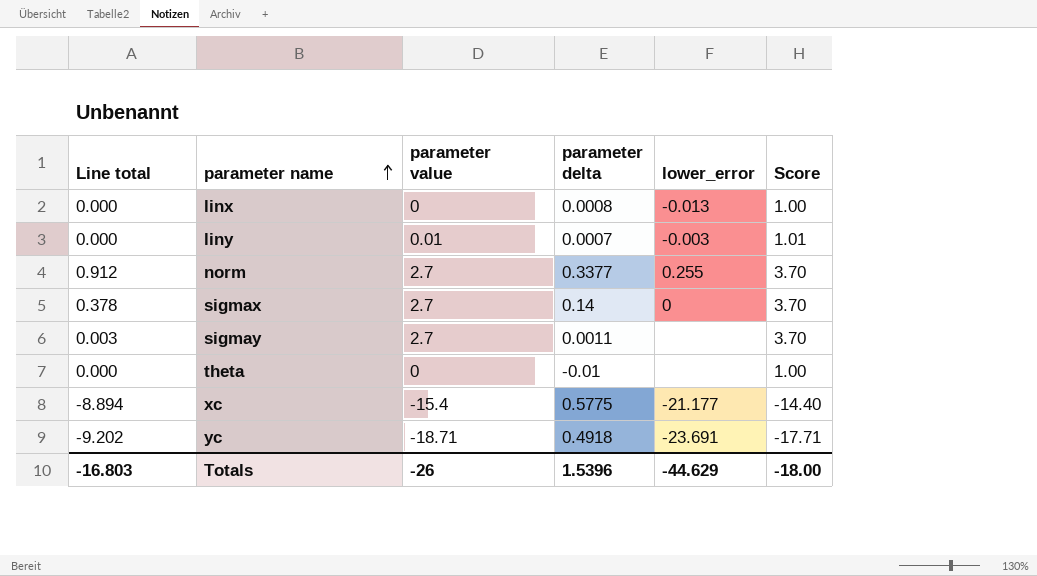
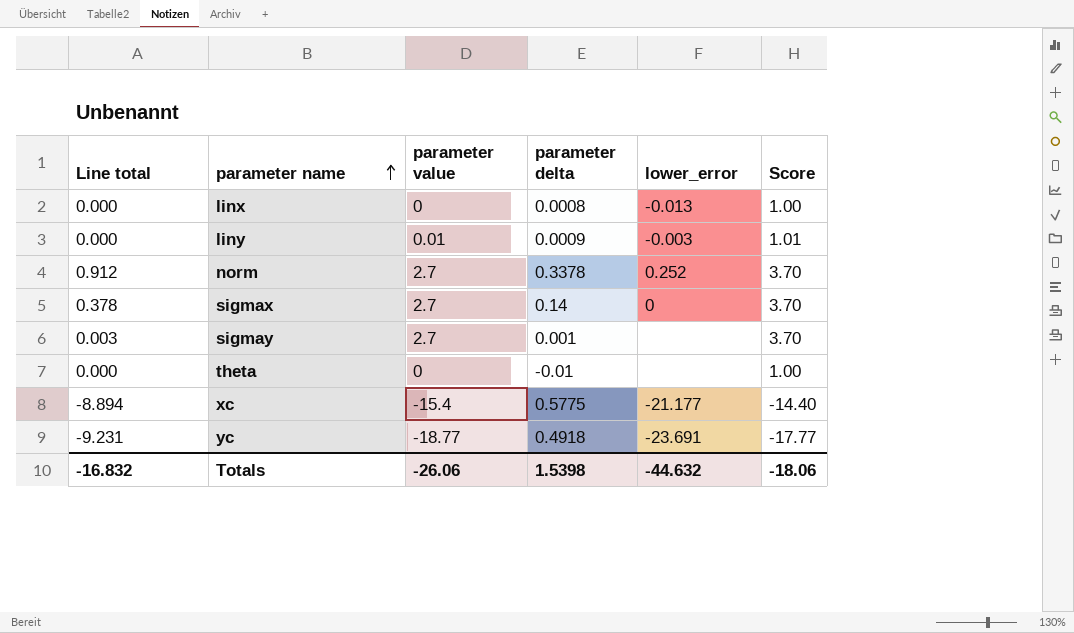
liny | parameter delta: 0.0007 -> 0.0009
norm | parameter delta: 0.3377 -> 0.3378
norm | lower_error: 0.255 -> 0.252
sigmay | parameter delta: 0.0011 -> 0.001
yc | Line total: -9.202 -> -9.231
yc | parameter value: -18.71 -> -18.77
yc | Score: -17.71 -> -17.77
Totals | Line total: -16.803 -> -16.832
Totals | parameter value: -26 -> -26.06
Totals | parameter delta: 1.5396 -> 1.5398
Totals | lower_error: -44.629 -> -44.632
Totals | Score: -18.00 -> -18.06

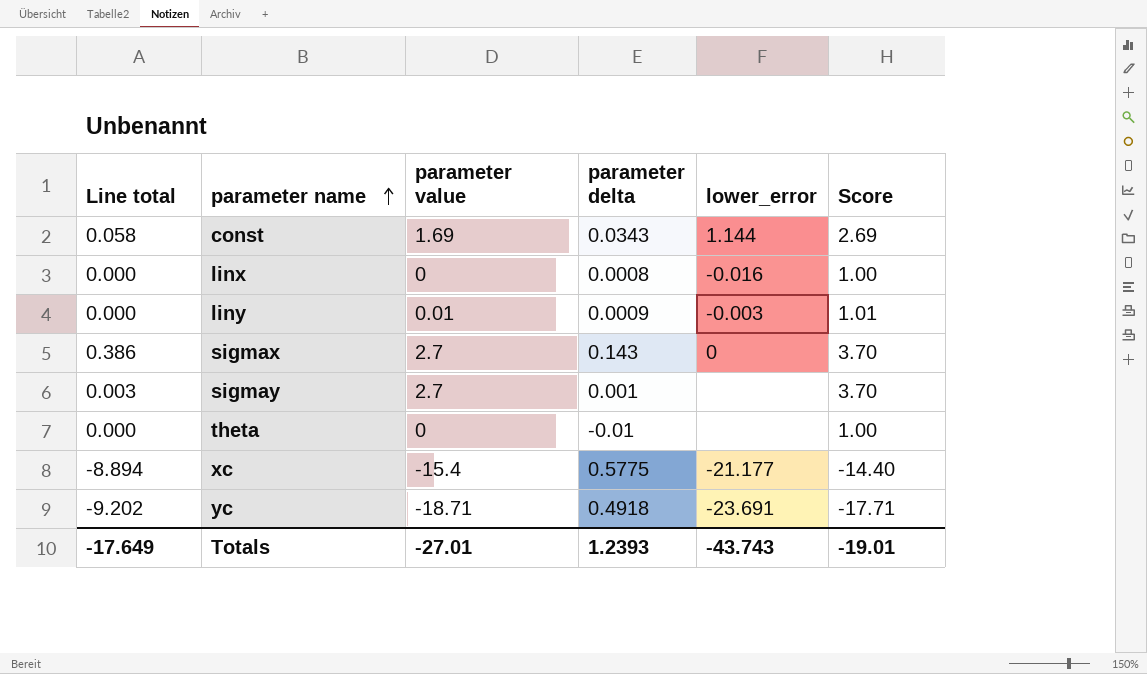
row norm: 0.912 | 2.7 | 0.3378 | 0.252 | 3.70 -> none
row const: none -> 0.058 | 1.69 | 0.0343 | 1.144 | 2.69
linx | lower_error: -0.013 -> -0.016
sigmax | Line total: 0.378 -> 0.386
sigmax | parameter delta: 0.14 -> 0.143
yc | Line total: -9.231 -> -9.202
yc | parameter value: -18.77 -> -18.71
yc | Score: -17.77 -> -17.71
Totals | Line total: -16.832 -> -17.649
Totals | parameter value: -26.06 -> -27.01
Totals | parameter delta: 1.5398 -> 1.2393
Totals | lower_error: -44.632 -> -43.743
Totals | Score: -18.06 -> -19.01

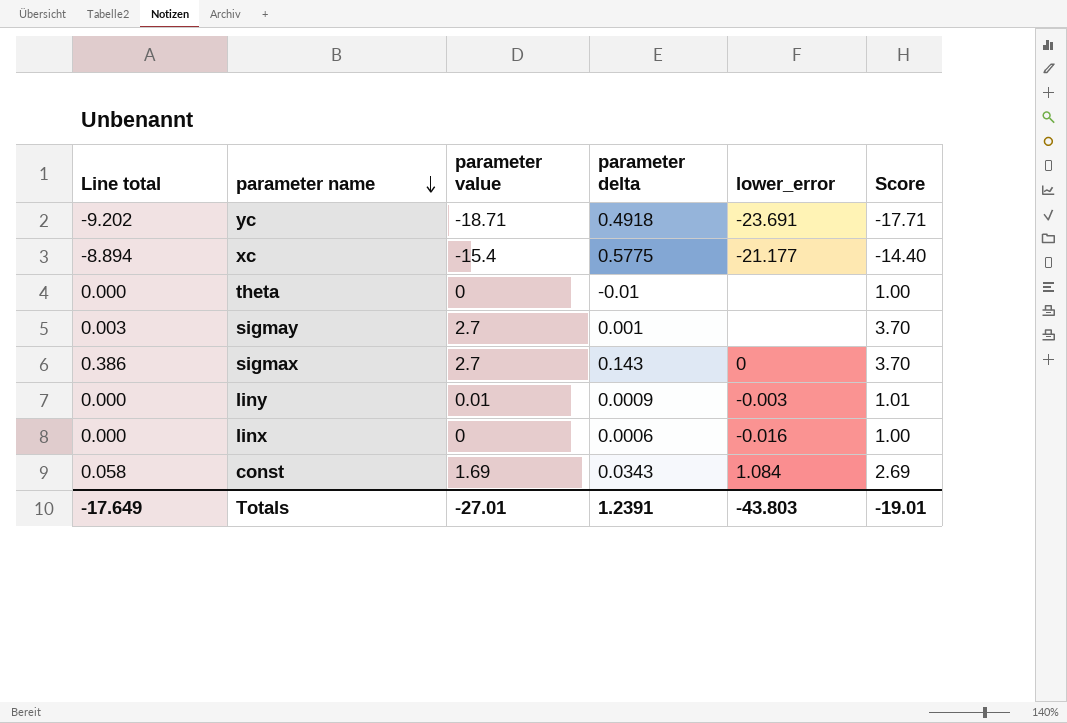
row order: parameter name ascending -> parameter name descending
linx | parameter delta: 0.0008 -> 0.0006
const | lower_error: 1.144 -> 1.084
Totals | parameter delta: 1.2393 -> 1.2391
Totals | lower_error: -43.743 -> -43.803

